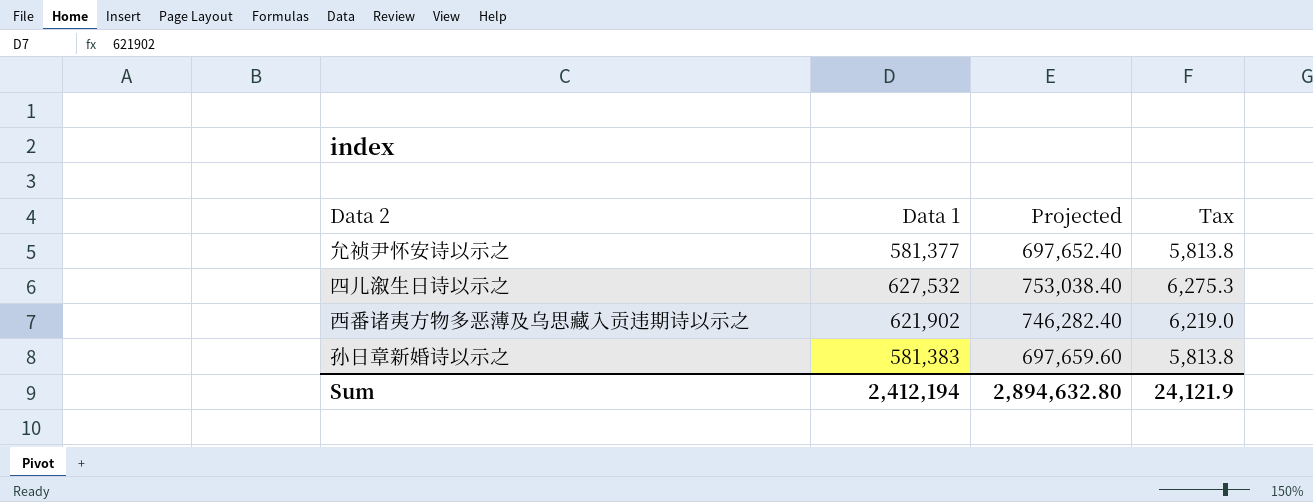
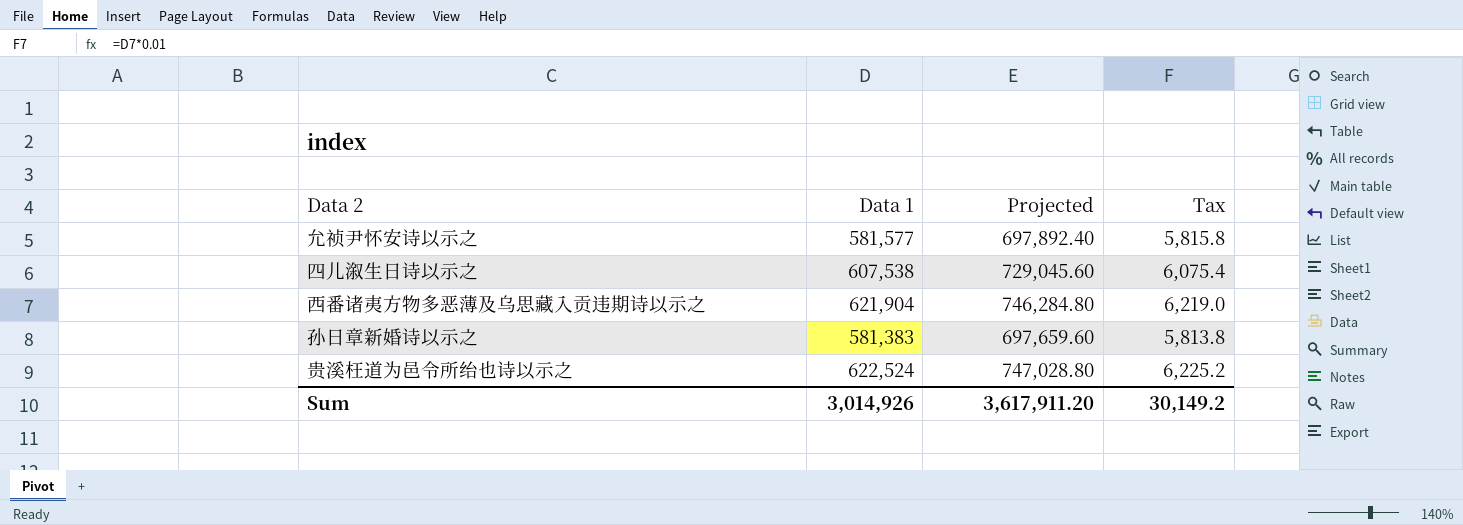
允祯尹怀安诗以示之 | Data 1: 581,377 -> 581,577
允祯尹怀安诗以示之 | Projected: 697,652.40 -> 697,892.40
允祯尹怀安诗以示之 | Tax: 5,813.8 -> 5,815.8
四儿溆生日诗以示之 | Data 1: 627,532 -> 607,538
四儿溆生日诗以示之 | Projected: 753,038.40 -> 729,045.60
四儿溆生日诗以示之 | Tax: 6,275.3 -> 6,075.4
西番诸夷方物多恶薄及乌思藏入贡违期诗以示之 | Data 1: 621,902 -> 621,904
西番诸夷方物多恶薄及乌思藏入贡违期诗以示之 | Projected: 746,282.40 -> 746,284.80
row 贵溪枉道为邑令所绐也诗以示之: none -> 622,524 | 747,028.80 | 6,225.2
Sum | Data 1: 2,412,194 -> 3,014,926
Sum | Projected: 2,894,632.80 -> 3,617,911.20
Sum | Tax: 24,121.9 -> 30,149.2

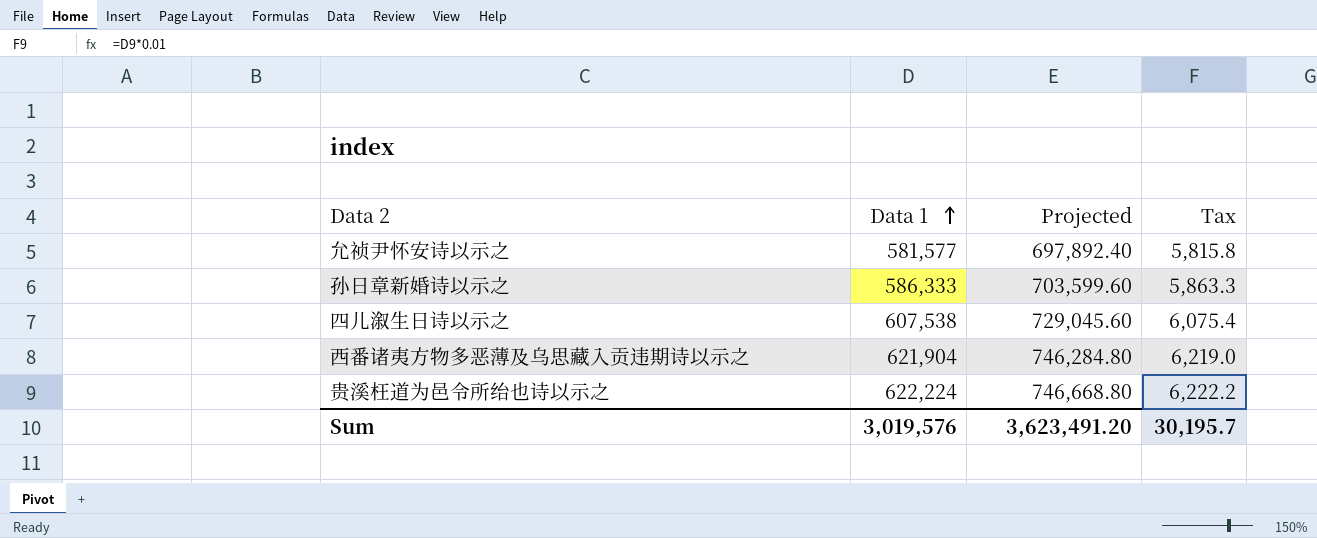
row order: none -> Data 1 ascending
孙日章新婚诗以示之 | Data 1: 581,383 -> 586,333
孙日章新婚诗以示之 | Projected: 697,659.60 -> 703,599.60
孙日章新婚诗以示之 | Tax: 5,813.8 -> 5,863.3
贵溪枉道为邑令所绐也诗以示之 | Data 1: 622,524 -> 622,224
贵溪枉道为邑令所绐也诗以示之 | Projected: 747,028.80 -> 746,668.80
贵溪枉道为邑令所绐也诗以示之 | Tax: 6,225.2 -> 6,222.2
Sum | Data 1: 3,014,926 -> 3,019,576
Sum | Projected: 3,617,911.20 -> 3,623,491.20
Sum | Tax: 30,149.2 -> 30,195.7

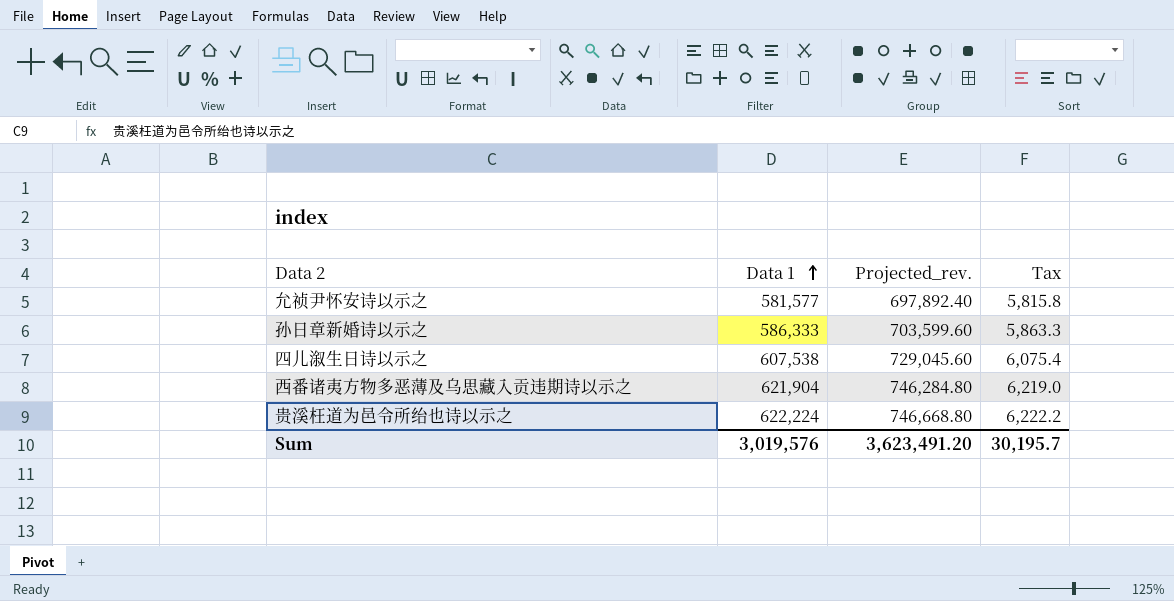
column name: Projected -> Projected_rev.

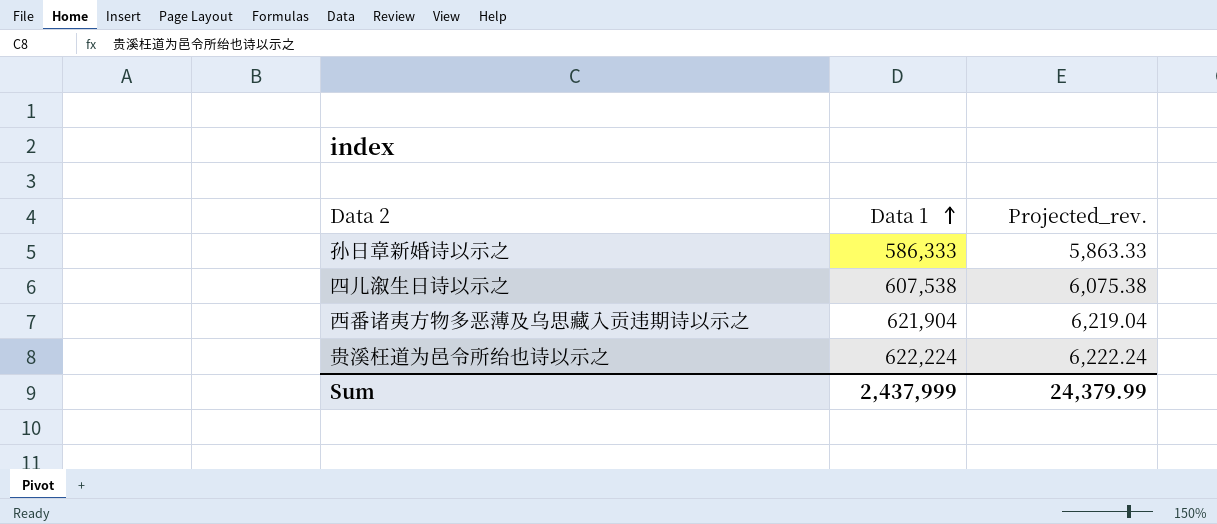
column Tax | formula: [Data 1] * 0.01 -> none
column Projected_rev. | formula: [Data 1] * 1.2 -> [Data 1] * 0.01
row 允祯尹怀安诗以示之: 581,577 | 697,892.40 | 5,815.8 -> none
Sum | Data 1: 3,019,576 -> 2,437,999
Sum | Projected_rev.: 3,623,491.20 -> 24,379.99

